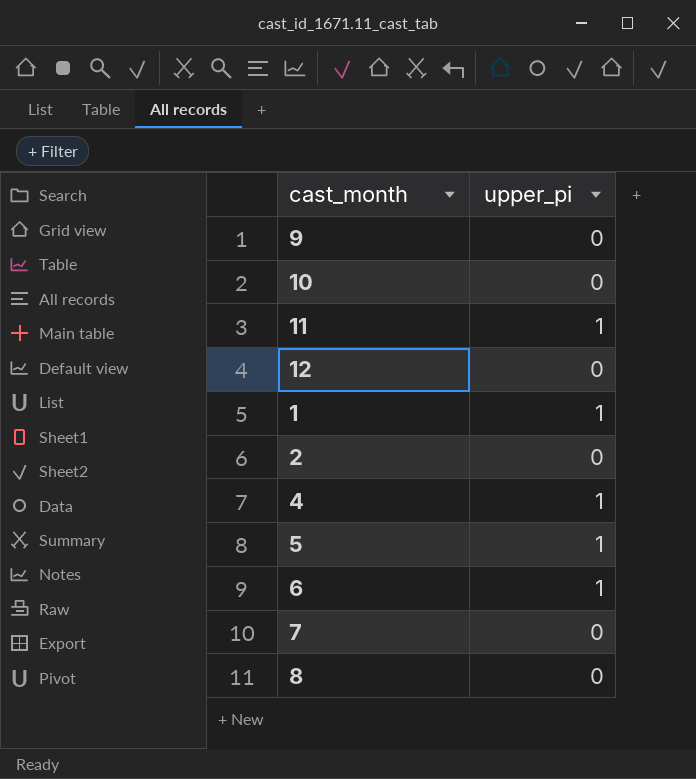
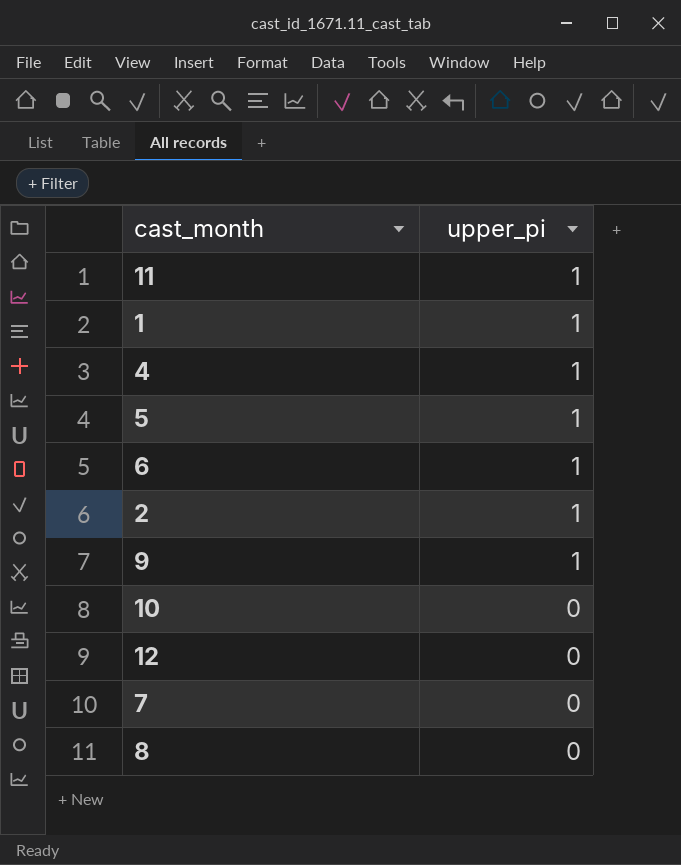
row order: none -> upper_pi descending
2 | upper_pi: 0 -> 1
9 | upper_pi: 0 -> 1

